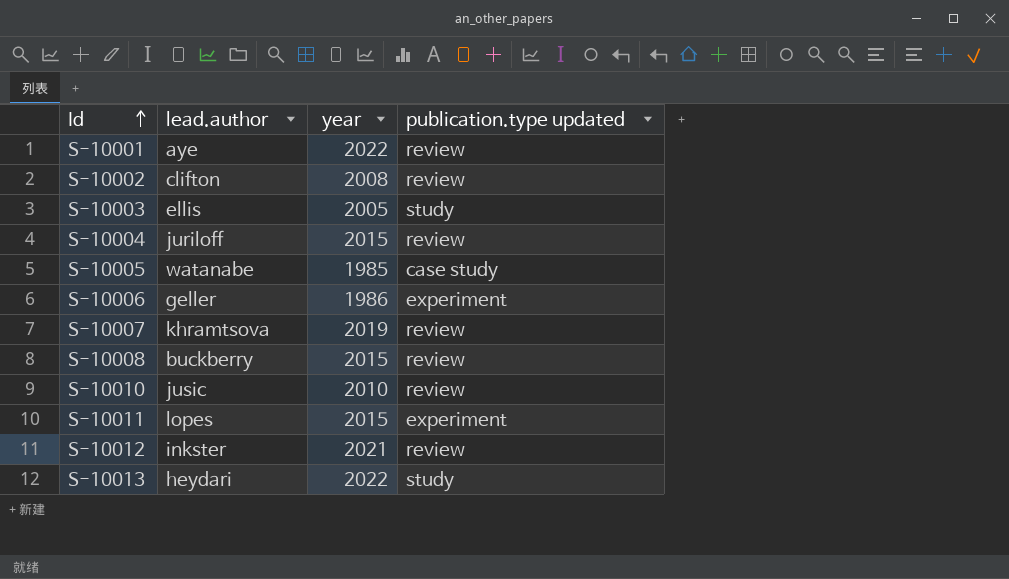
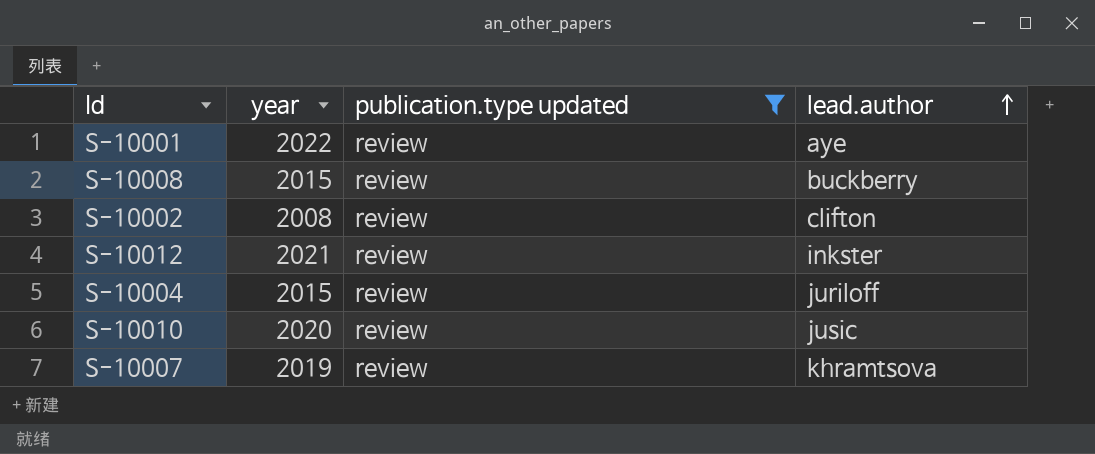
filter: none -> publication.type updated = review
row order: Id ascending -> lead.author ascending
column lead.author | position: 2 -> 4
S-10010 | year: 2010 -> 2020

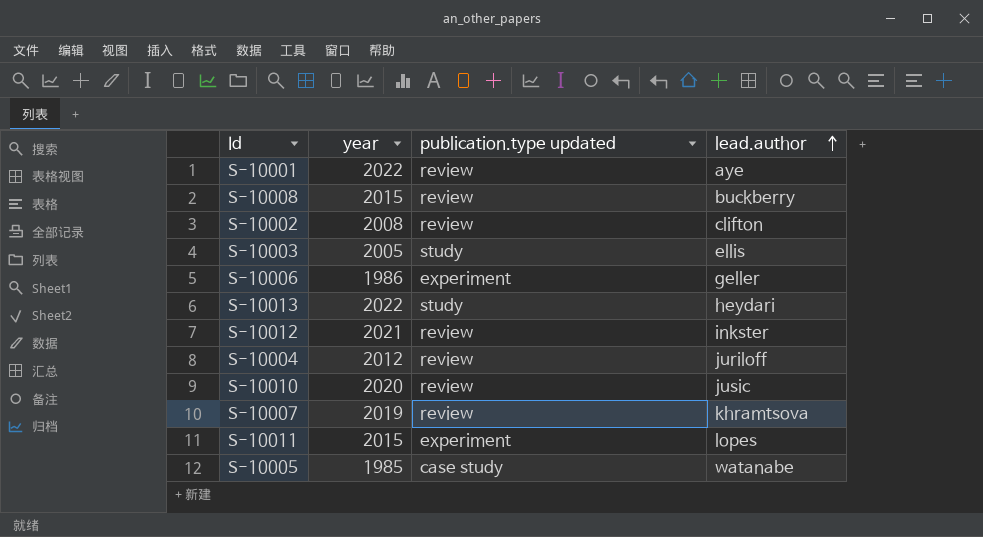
filter: publication.type updated = review -> none
S-10004 | year: 2015 -> 2012

